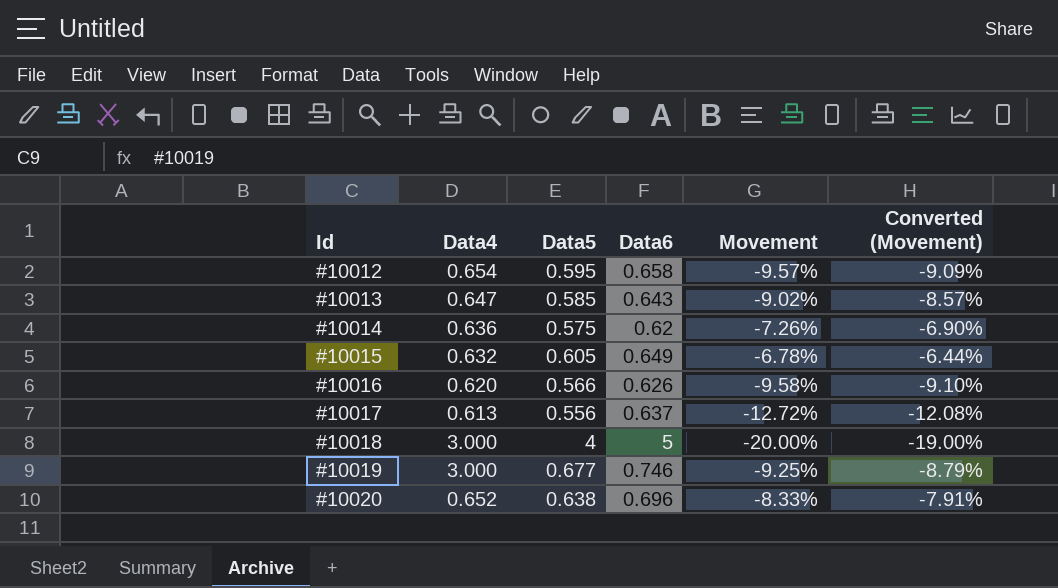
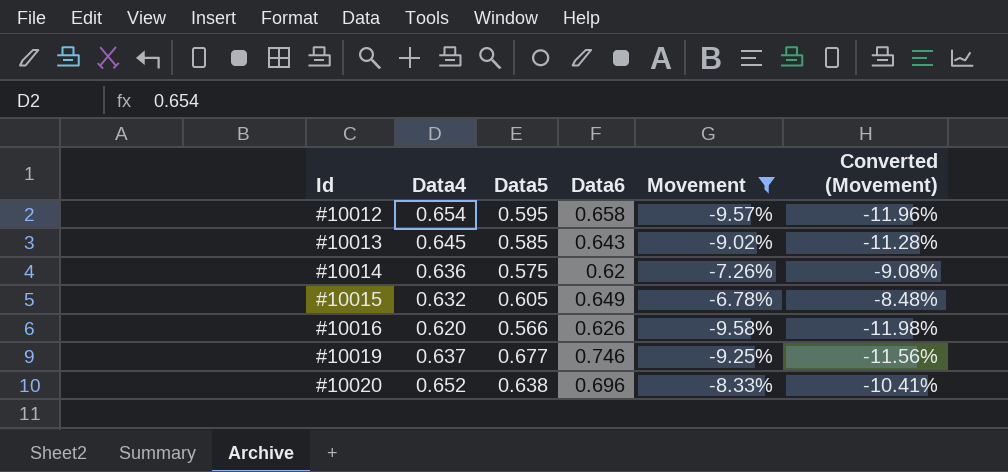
filter: none -> Movement >= -9.58%
column Converted (Movement) | formula: [Movement] * 0.95 -> [Movement] * 1.25
#10013 | Data4: 0.647 -> 0.645
#10019 | Data4: 3.000 -> 0.637

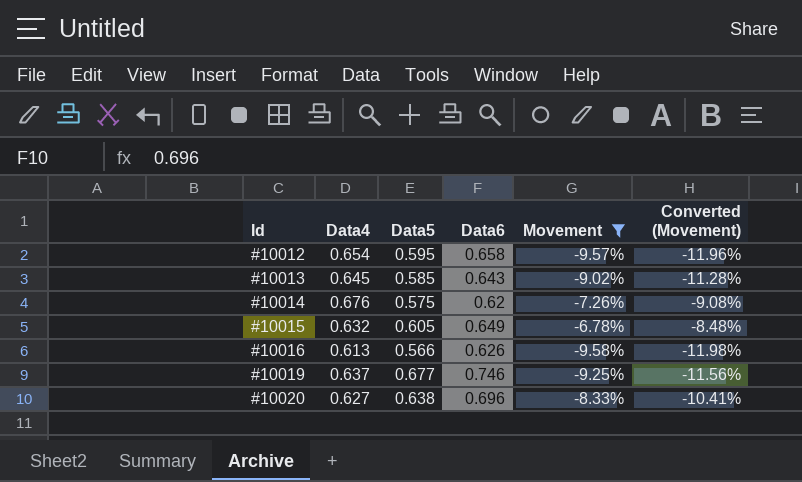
#10014 | Data4: 0.636 -> 0.676
#10016 | Data4: 0.620 -> 0.613
#10020 | Data4: 0.652 -> 0.627

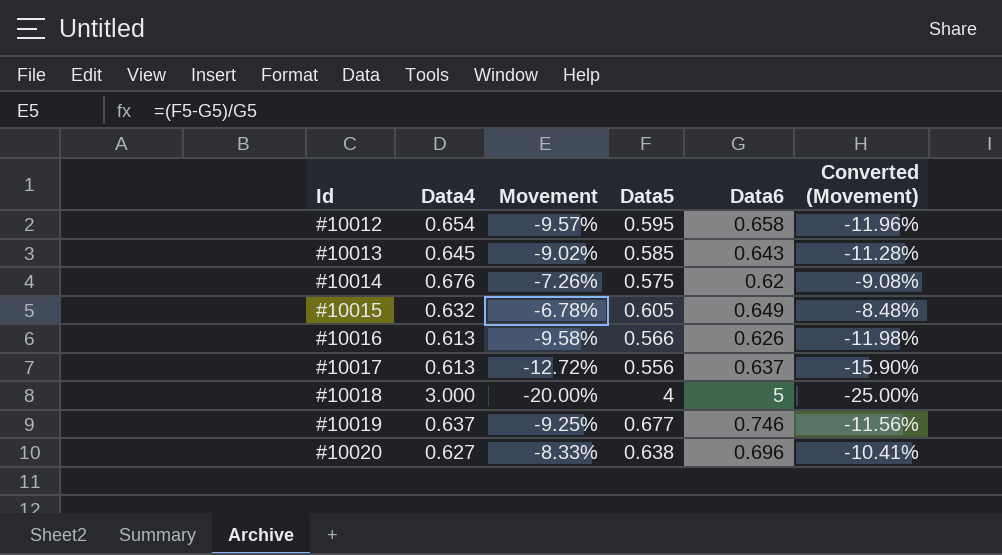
filter: Movement >= -9.58% -> none
column Movement | position: 5 -> 3

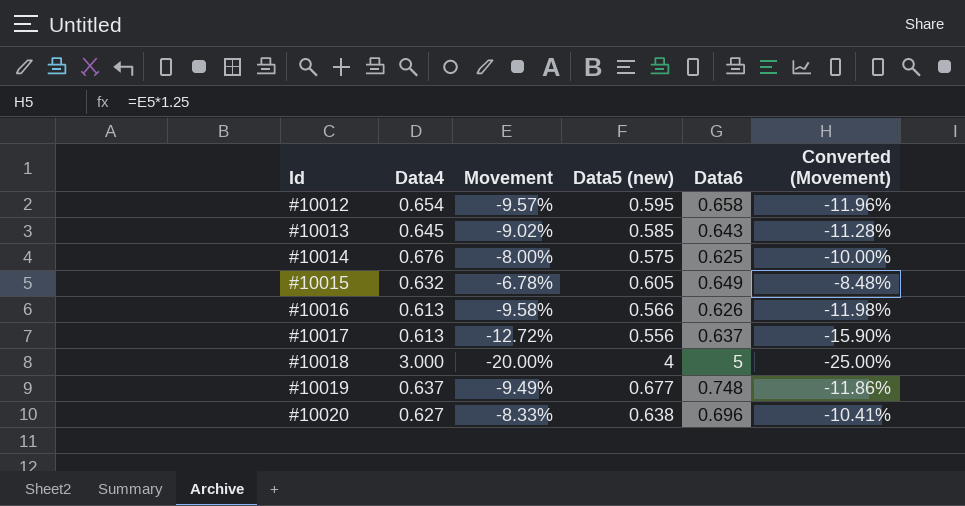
column name: Data5 -> Data5 (new)
#10014 | Movement: -7.26% -> -8.00%
#10014 | Data6: 0.62 -> 0.625
#10014 | Converted (Movement): -9.08% -> -10.00%
#10019 | Movement: -9.25% -> -9.49%
#10019 | Data6: 0.746 -> 0.748
#10019 | Converted (Movement): -11.56% -> -11.86%

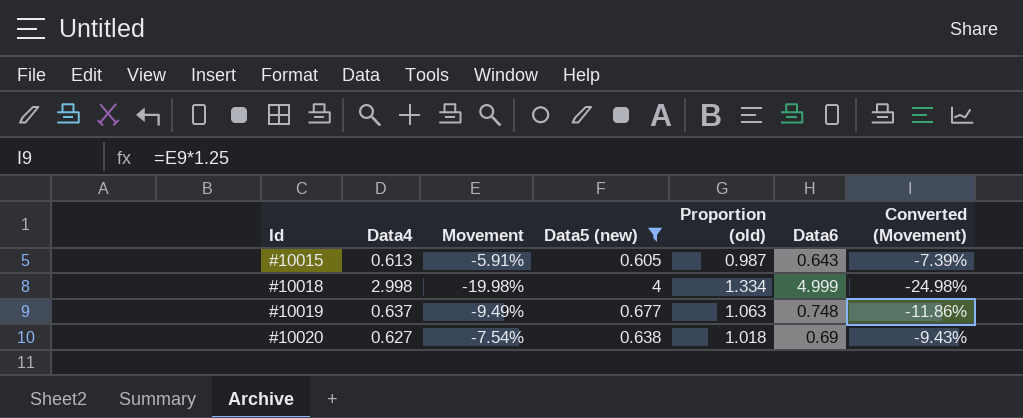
filter: none -> Data5 (new) >= 0.605
column Proportion (old) | formula: none -> [Data5 (new)] / [Data4]
#10015 | Data4: 0.632 -> 0.613
#10015 | Movement: -6.78% -> -5.91%
#10015 | Data6: 0.649 -> 0.643
#10015 | Converted (Movement): -8.48% -> -7.39%
#10018 | Data4: 3.000 -> 2.998
#10018 | Movement: -20.00% -> -19.98%
#10018 | Data6: 5 -> 4.999
#10018 | Converted (Movement): -25.00% -> -24.98%
#10020 | Movement: -8.33% -> -7.54%
#10020 | Data6: 0.696 -> 0.69
#10020 | Converted (Movement): -10.41% -> -9.43%

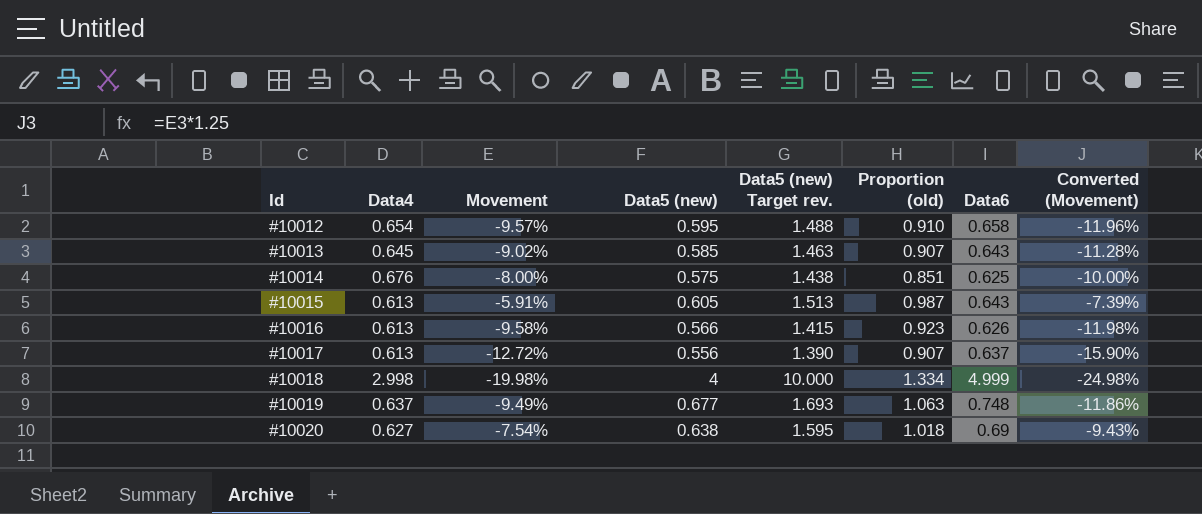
filter: Data5 (new) >= 0.605 -> none
column Data5 (new) Target rev. | formula: none -> [Data5 (new)] * 2.5

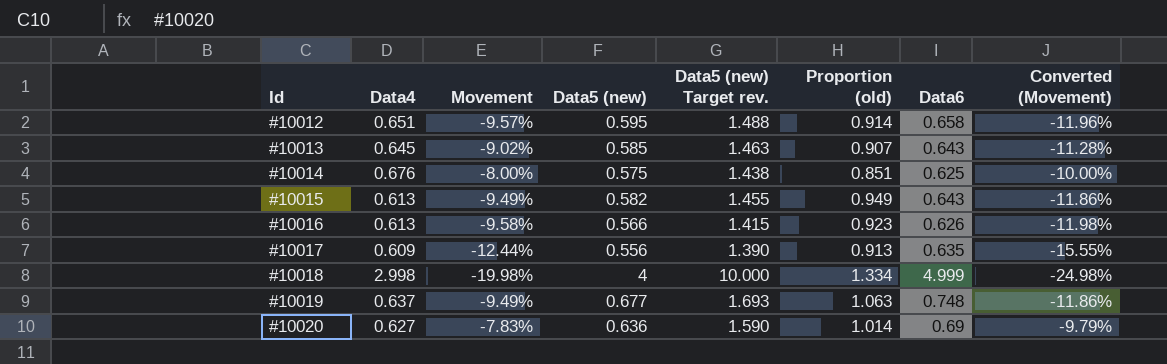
#10012 | Data4: 0.654 -> 0.651
#10012 | Proportion (old): 0.910 -> 0.914
#10015 | Movement: -5.91% -> -9.49%
#10015 | Data5 (new): 0.605 -> 0.582
#10015 | Data5 (new) Target rev.: 1.513 -> 1.455
#10015 | Proportion (old): 0.987 -> 0.949
#10015 | Converted (Movement): -7.39% -> -11.86%
#10017 | Data4: 0.613 -> 0.609
#10017 | Movement: -12.72% -> -12.44%
#10017 | Proportion (old): 0.907 -> 0.913
#10017 | Data6: 0.637 -> 0.635
#10017 | Converted (Movement): -15.90% -> -15.55%
#10020 | Movement: -7.54% -> -7.83%
#10020 | Data5 (new): 0.638 -> 0.636
#10020 | Data5 (new) Target rev.: 1.595 -> 1.590
#10020 | Proportion (old): 1.018 -> 1.014
#10020 | Converted (Movement): -9.43% -> -9.79%

